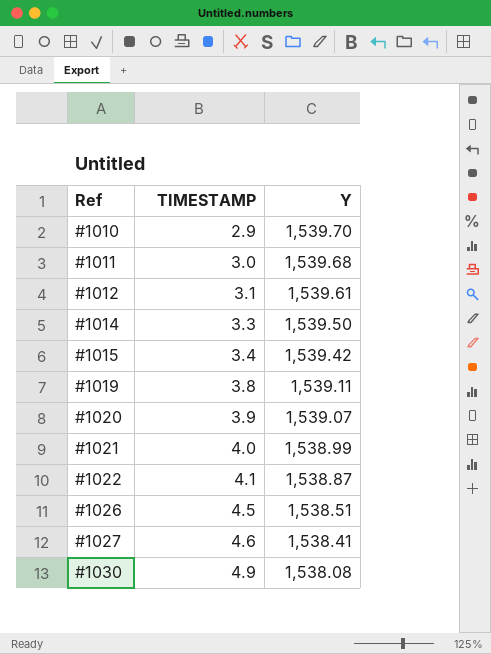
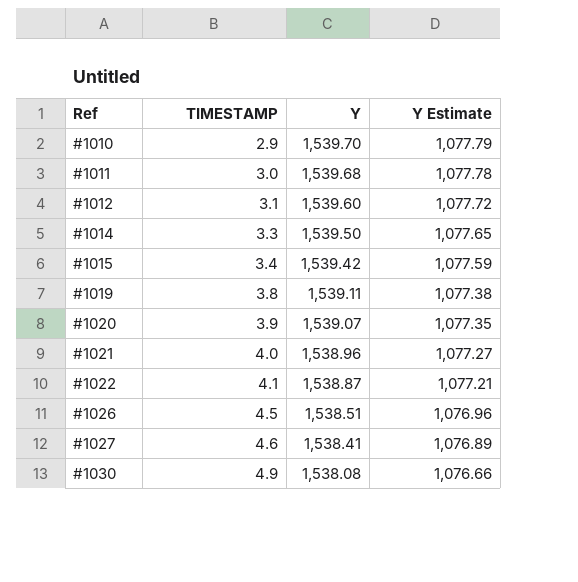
column Y Estimate | formula: none -> [Y] * 0.7
#1012 | Y: 1,539.61 -> 1,539.60
#1021 | Y: 1,538.99 -> 1,538.96

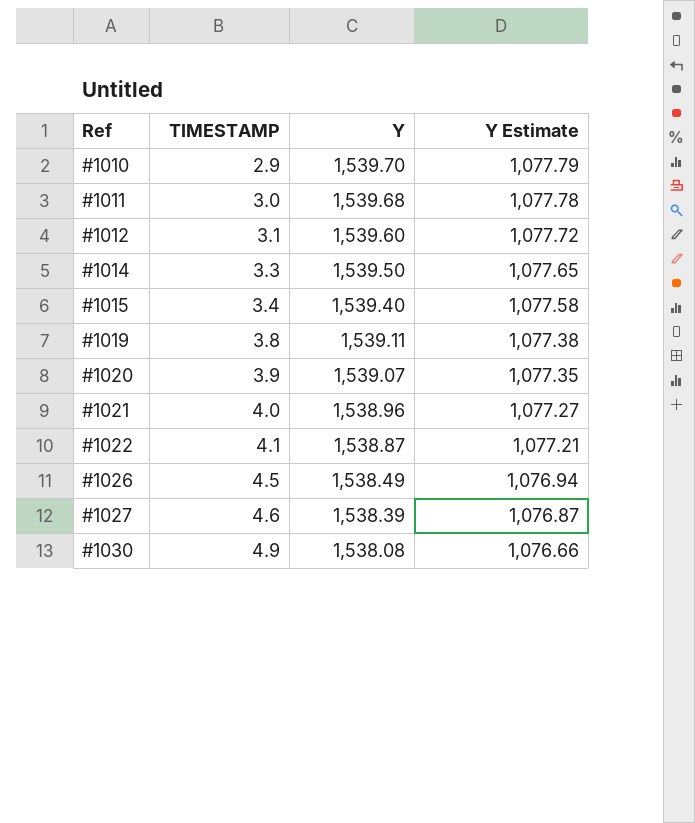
#1015 | Y: 1,539.42 -> 1,539.40
#1015 | Y Estimate: 1,077.59 -> 1,077.58
#1026 | Y: 1,538.51 -> 1,538.49
#1026 | Y Estimate: 1,076.96 -> 1,076.94
#1027 | Y: 1,538.41 -> 1,538.39
#1027 | Y Estimate: 1,076.89 -> 1,076.87

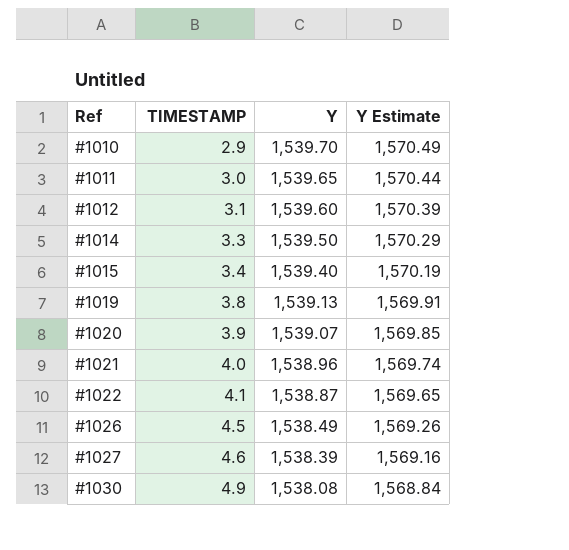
column Y Estimate | formula: [Y] * 0.7 -> [Y] * 1.02
#1011 | Y: 1,539.68 -> 1,539.65
#1019 | Y: 1,539.11 -> 1,539.13

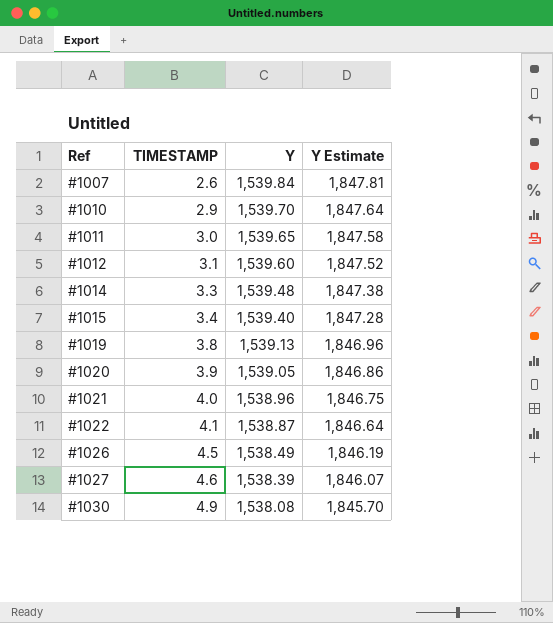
column Y Estimate | formula: [Y] * 1.02 -> [Y] * 1.2
row #1007: none -> 2.6 | 1,539.84 | 1,847.81
#1014 | Y: 1,539.50 -> 1,539.48
#1020 | Y: 1,539.07 -> 1,539.05

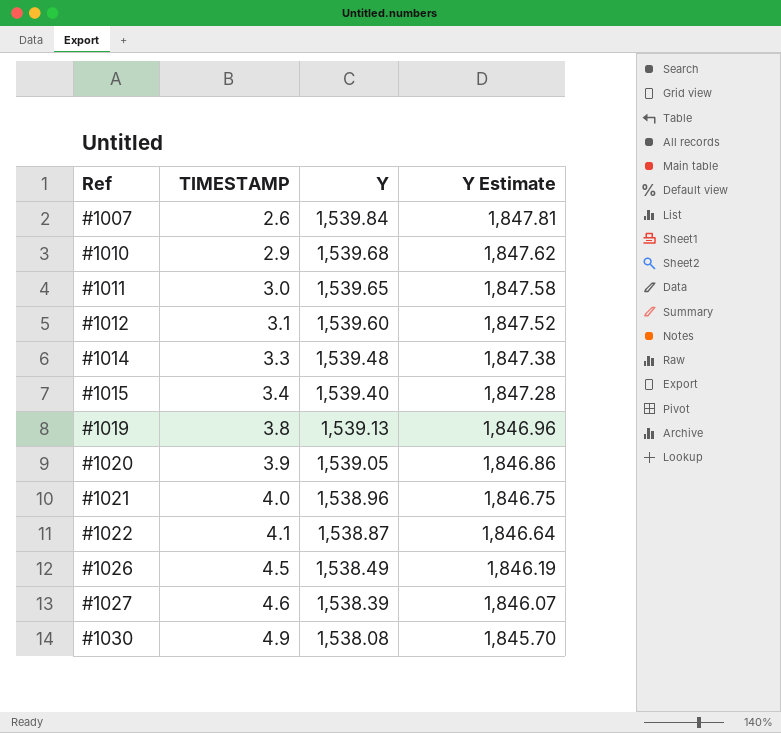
#1010 | Y: 1,539.70 -> 1,539.68
#1010 | Y Estimate: 1,847.64 -> 1,847.62

